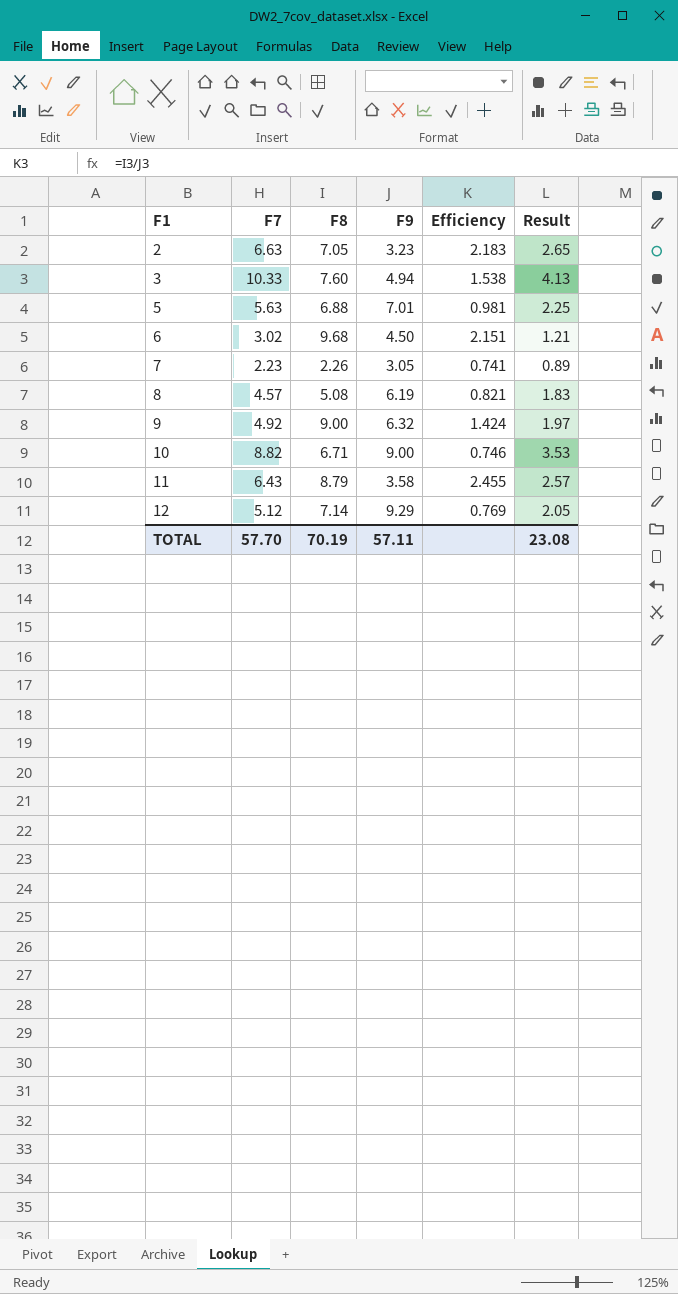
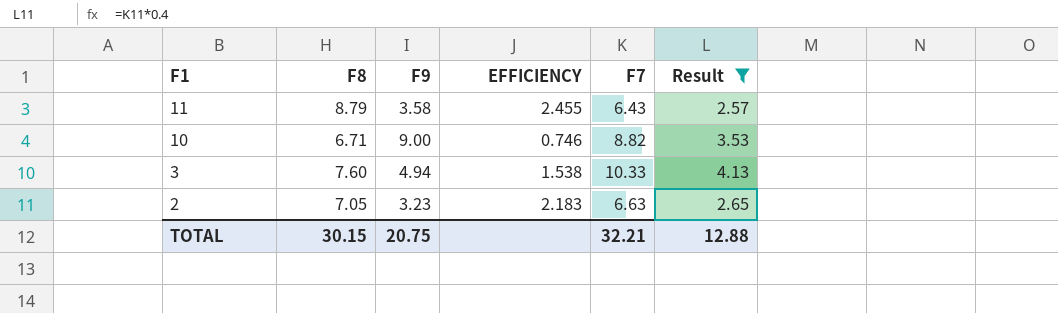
filter: none -> Result >= 2.57
row order: F1 ascending -> F1 descending
column name: Efficiency -> EFFICIENCY
column F7 | position: 2 -> 5
TOTAL | F8: 70.19 -> 30.15
TOTAL | F9: 57.11 -> 20.75
TOTAL | F7: 57.70 -> 32.21
TOTAL | Result: 23.08 -> 12.88

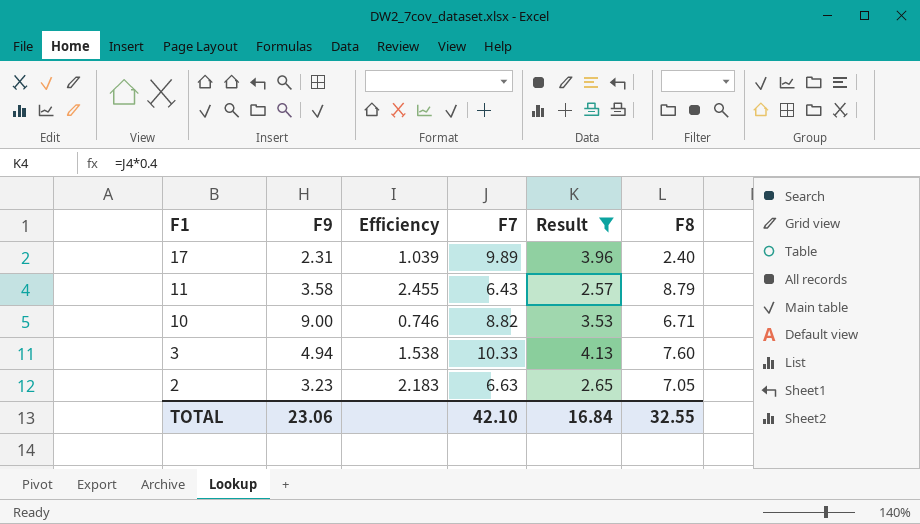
column name: EFFICIENCY -> Efficiency
column F8 | position: 2 -> 6
row 17: none -> 2.31 | 1.039 | 9.89 | 3.96 | 2.40
TOTAL | F9: 20.75 -> 23.06
TOTAL | F7: 32.21 -> 42.10
TOTAL | Result: 12.88 -> 16.84
TOTAL | F8: 30.15 -> 32.55

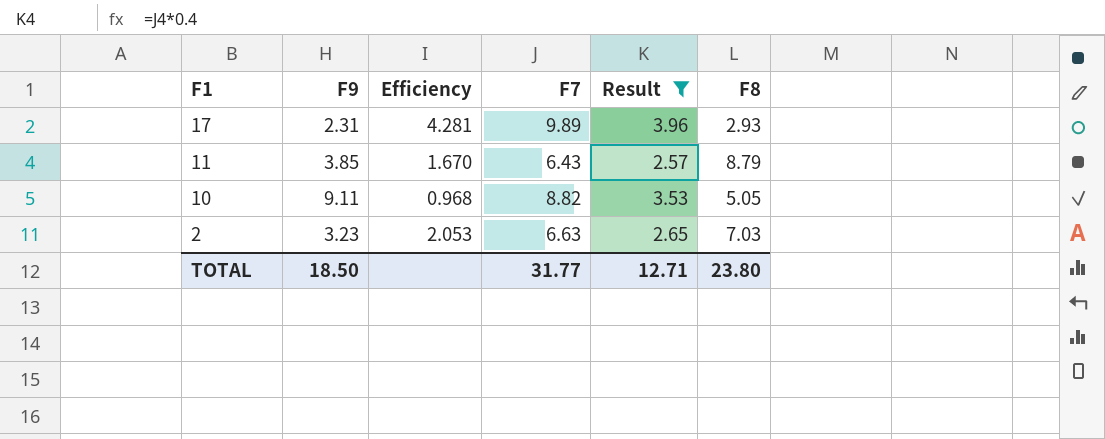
column Efficiency | formula: [F8] / [F9] -> [F7] / [F9]
row 3: 4.94 | 1.538 | 10.33 | 4.13 | 7.60 -> none
17 | F8: 2.40 -> 2.93
11 | F9: 3.58 -> 3.85
10 | F9: 9.00 -> 9.11
10 | F8: 6.71 -> 5.05
2 | F8: 7.05 -> 7.03
TOTAL | F9: 23.06 -> 18.50
TOTAL | F7: 42.10 -> 31.77
TOTAL | Result: 16.84 -> 12.71
TOTAL | F8: 32.55 -> 23.80

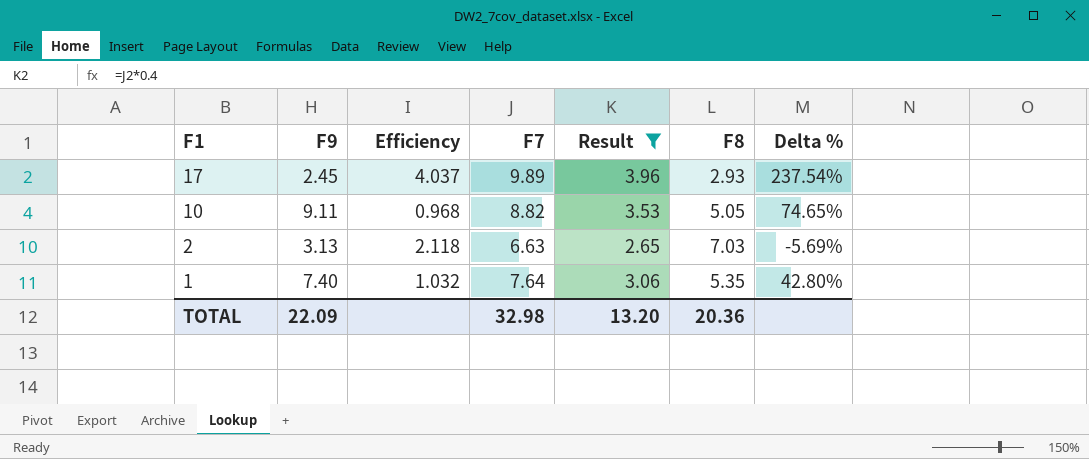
column Delta % | formula: none -> ([F7] - [F8]) / [F8]
row 11: 3.85 | 1.670 | 6.43 | 2.57 | 8.79 -> none
17 | F9: 2.31 -> 2.45
17 | Efficiency: 4.281 -> 4.037
2 | F9: 3.23 -> 3.13
2 | Efficiency: 2.053 -> 2.118
row 1: none -> 7.40 | 1.032 | 7.64 | 3.06 | 5.35 | 42.80%
TOTAL | F9: 18.50 -> 22.09
TOTAL | F7: 31.77 -> 32.98
TOTAL | Result: 12.71 -> 13.20
TOTAL | F8: 23.80 -> 20.36

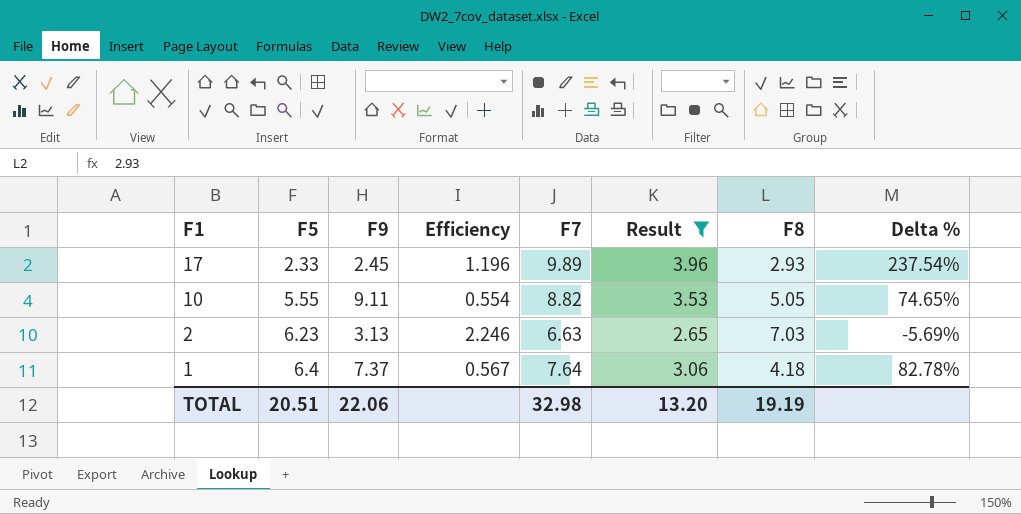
column F5 | position: none -> 2
column Efficiency | formula: [F7] / [F9] -> [F8] / [F9]
1 | F9: 7.40 -> 7.37
1 | F8: 5.35 -> 4.18
1 | Delta %: 42.80% -> 82.78%
TOTAL | F9: 22.09 -> 22.06
TOTAL | F8: 20.36 -> 19.19

